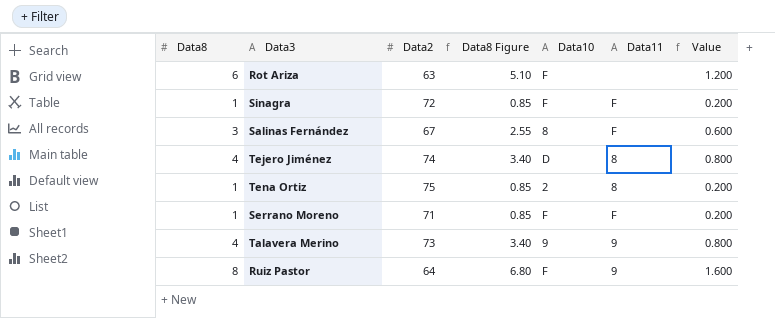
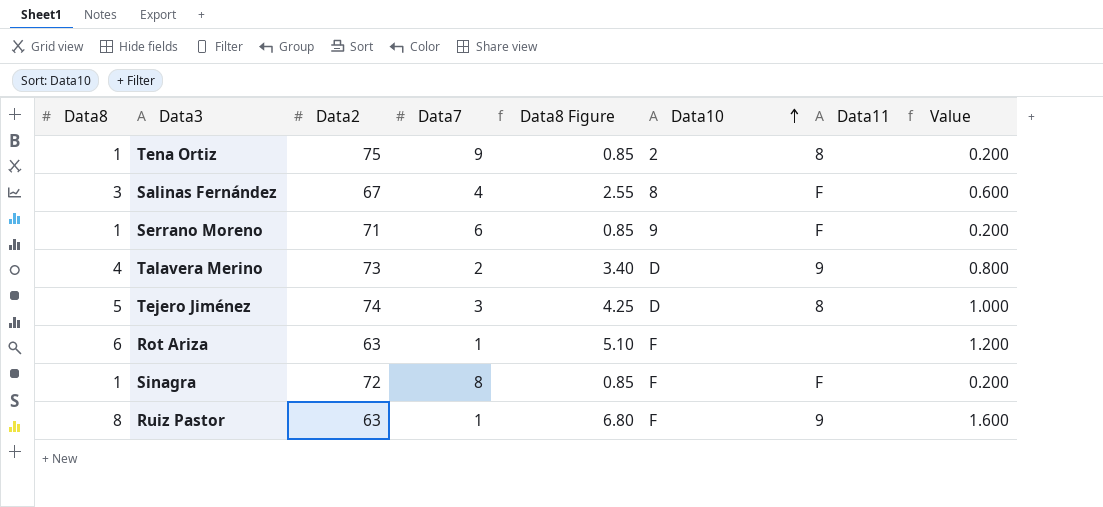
row order: none -> Data10 ascending
column Data7 | position: none -> 4
Serrano Moreno | Data10: F -> 9
Talavera Merino | Data10: 9 -> D
Tejero Jiménez | Data8: 4 -> 5
Tejero Jiménez | Data8 Figure: 3.40 -> 4.25
Tejero Jiménez | Value: 0.800 -> 1.000
Ruiz Pastor | Data2: 64 -> 63

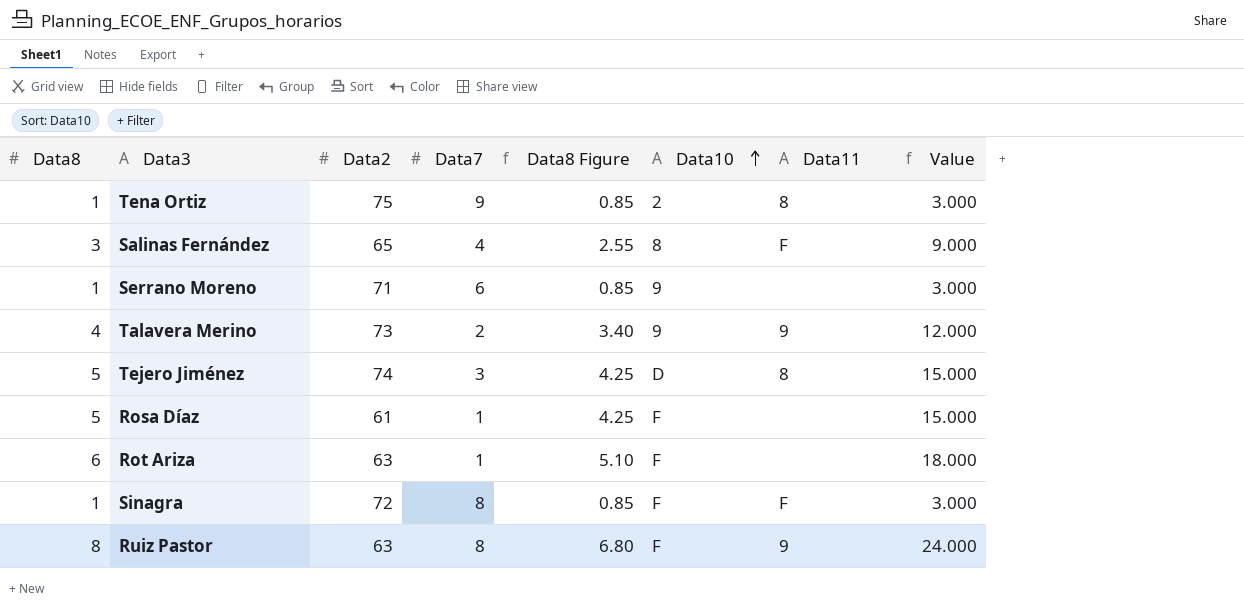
column Value | formula: [Data8] * 0.2 -> [Data8] * 3
Salinas Fernández | Data2: 67 -> 65
Serrano Moreno | Data11: F -> none
Talavera Merino | Data10: D -> 9
row Rosa Díaz: none -> 5 | 61 | 1 | 4.25 | F | none | 15.000
Ruiz Pastor | Data7: 1 -> 8

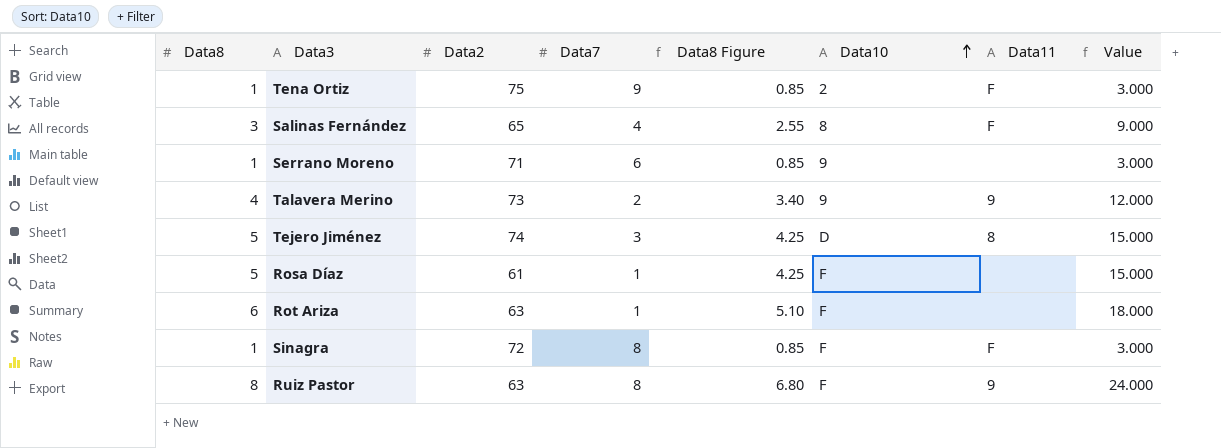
Tena Ortiz | Data11: 8 -> F

